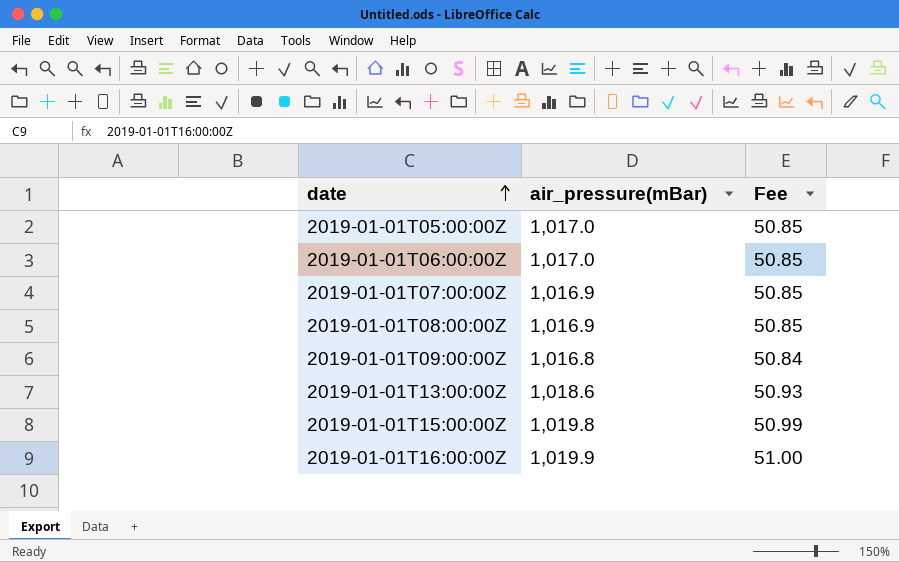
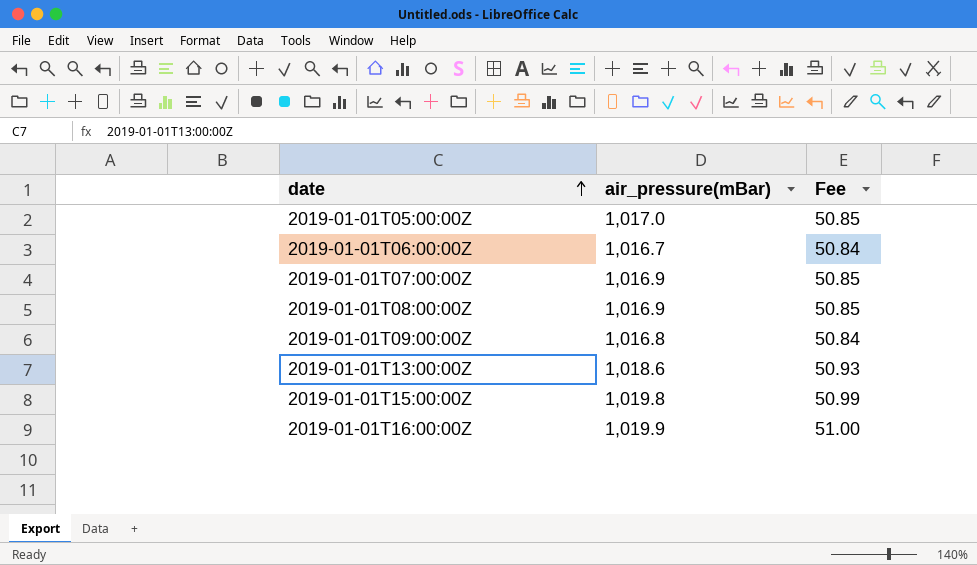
2019-01-01T06:00:00Z | air_pressure(mBar): 1,017.0 -> 1,016.7
2019-01-01T06:00:00Z | Fee: 50.85 -> 50.84

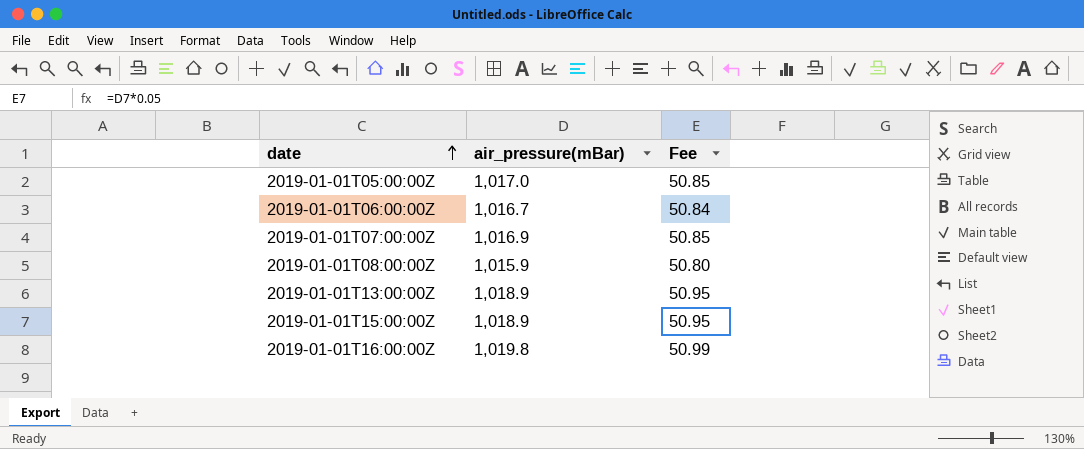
row 2019-01-01T09:00:00Z: 1,016.8 | 50.84 -> none
2019-01-01T08:00:00Z | air_pressure(mBar): 1,016.9 -> 1,015.9
2019-01-01T08:00:00Z | Fee: 50.85 -> 50.80
2019-01-01T13:00:00Z | air_pressure(mBar): 1,018.6 -> 1,018.9
2019-01-01T13:00:00Z | Fee: 50.93 -> 50.95
2019-01-01T15:00:00Z | air_pressure(mBar): 1,019.8 -> 1,018.9
2019-01-01T15:00:00Z | Fee: 50.99 -> 50.95
2019-01-01T16:00:00Z | air_pressure(mBar): 1,019.9 -> 1,019.8
2019-01-01T16:00:00Z | Fee: 51.00 -> 50.99

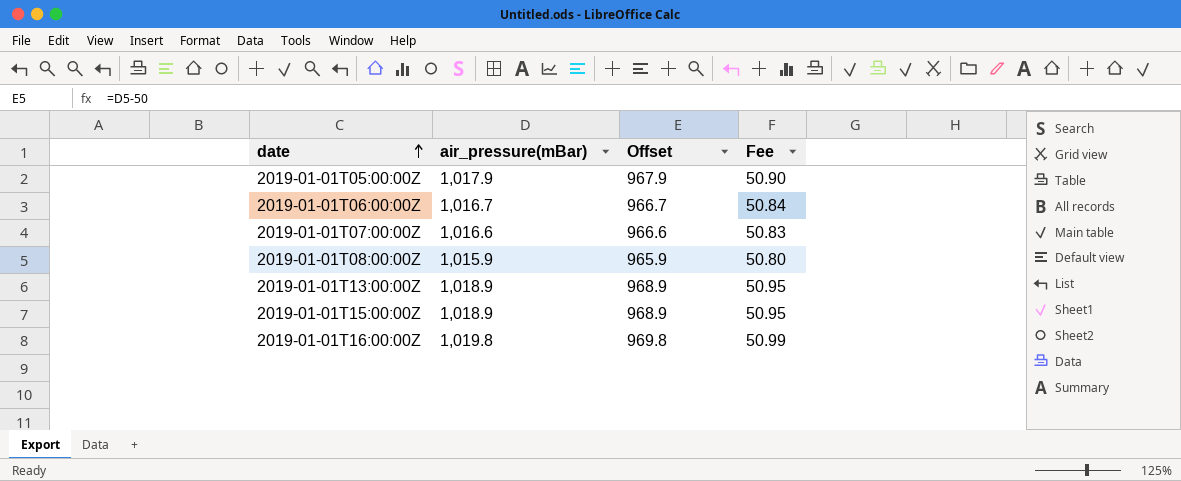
column Offset | formula: none -> [air_pressure(mBar)] - 50
2019-01-01T05:00:00Z | air_pressure(mBar): 1,017.0 -> 1,017.9
2019-01-01T05:00:00Z | Fee: 50.85 -> 50.90
2019-01-01T07:00:00Z | air_pressure(mBar): 1,016.9 -> 1,016.6
2019-01-01T07:00:00Z | Fee: 50.85 -> 50.83

